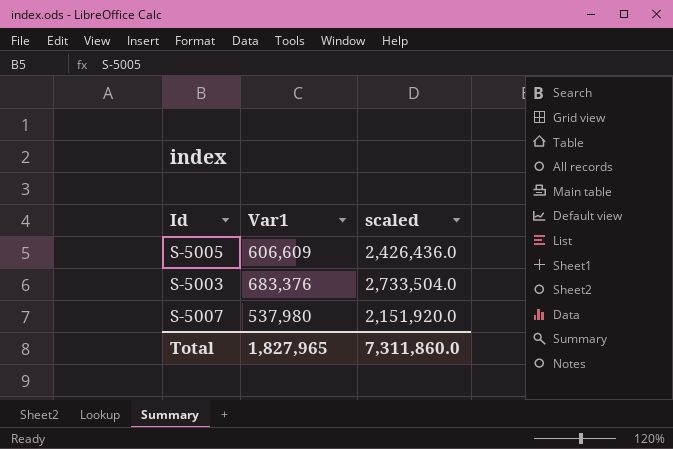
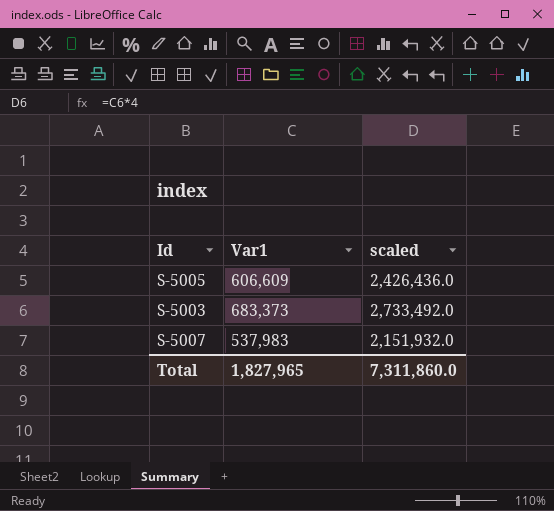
S-5003 | Var1: 683,376 -> 683,373
S-5003 | scaled: 2,733,504.0 -> 2,733,492.0
S-5007 | Var1: 537,980 -> 537,983
S-5007 | scaled: 2,151,920.0 -> 2,151,932.0

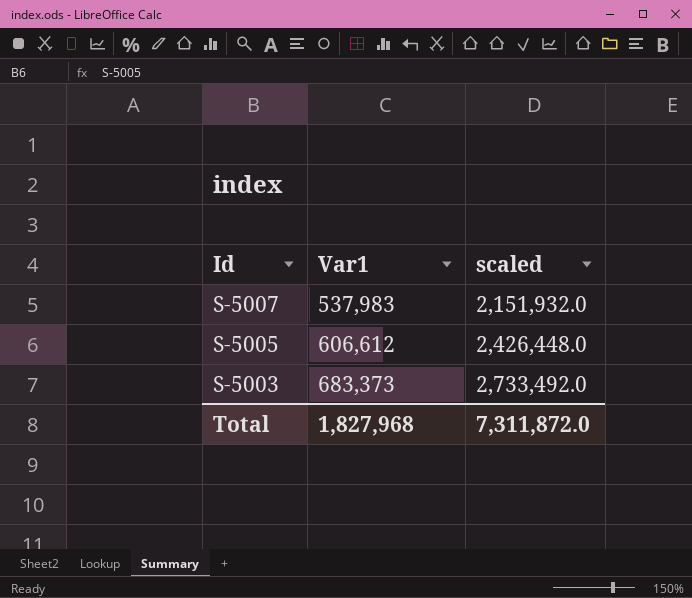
row order: none -> Id descending
S-5005 | Var1: 606,609 -> 606,612
S-5005 | scaled: 2,426,436.0 -> 2,426,448.0
Total | Var1: 1,827,965 -> 1,827,968
Total | scaled: 7,311,860.0 -> 7,311,872.0

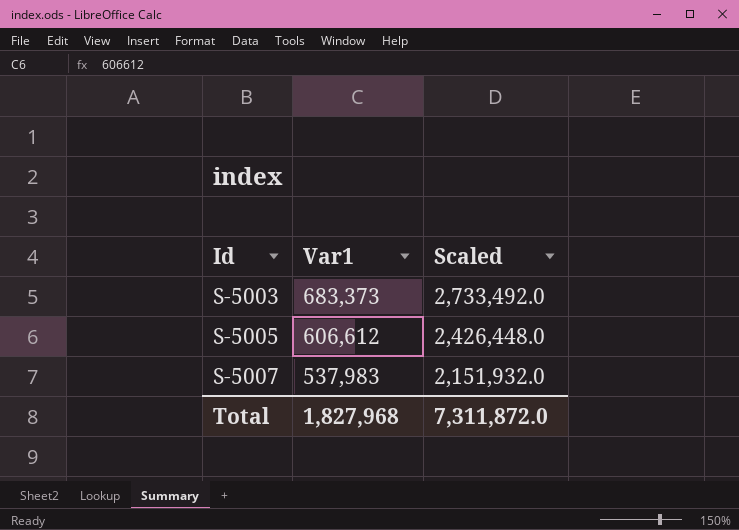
row order: Id descending -> Id ascending
column name: scaled -> Scaled

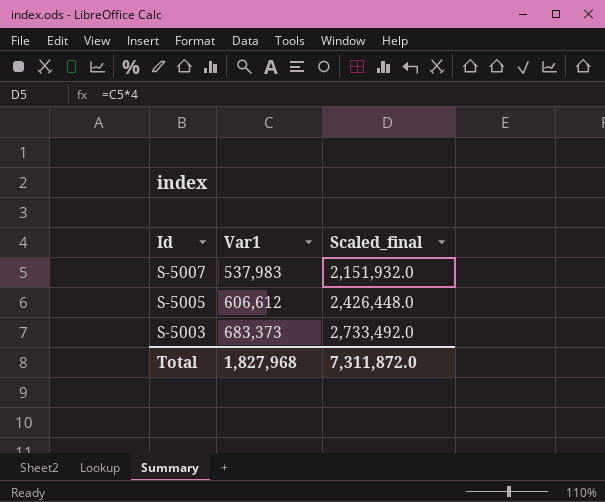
row order: Id ascending -> Id descending
column name: Scaled -> Scaled_final

